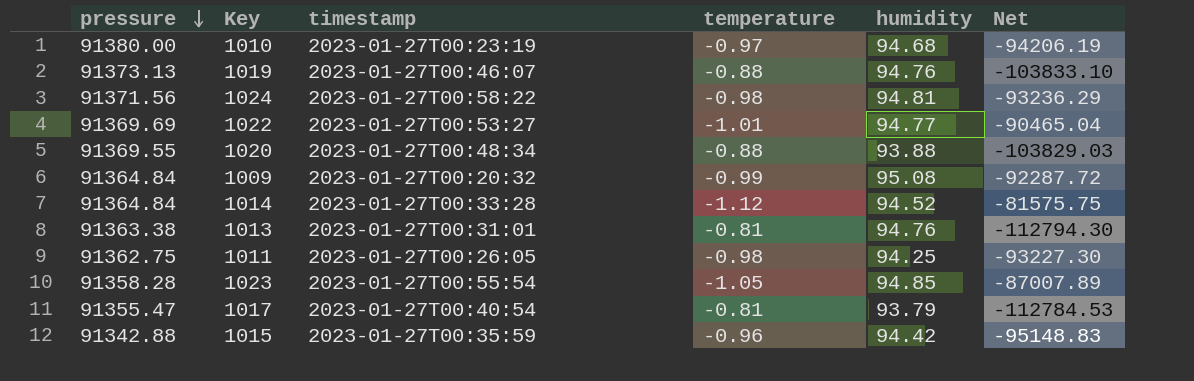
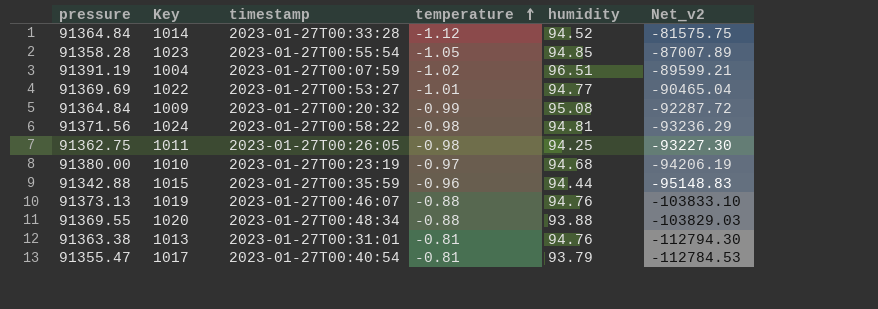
row order: pressure descending -> temperature ascending
column name: Net -> Net_v2
row 1004: none -> 91391.19 | 2023-01-27T00:07:59 | -1.02 | 96.51 | -89599.21
1015 | humidity: 94.42 -> 94.44

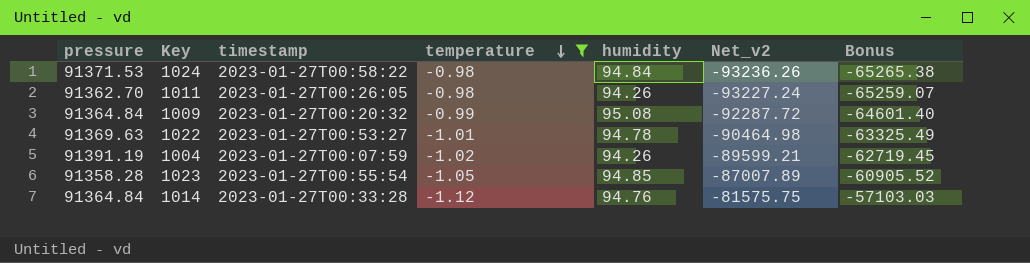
filter: none -> temperature <= -0.98
row order: temperature ascending -> temperature descending
column Bonus | formula: none -> [Net_v2] * 0.7
1024 | pressure: 91371.56 -> 91371.53
1024 | humidity: 94.81 -> 94.84
1024 | Net_v2: -93236.29 -> -93236.26
1011 | pressure: 91362.75 -> 91362.70
1011 | humidity: 94.25 -> 94.26
1011 | Net_v2: -93227.30 -> -93227.24
1022 | pressure: 91369.69 -> 91369.63
1022 | humidity: 94.77 -> 94.78
1022 | Net_v2: -90465.04 -> -90464.98
1004 | humidity: 96.51 -> 94.26
1014 | humidity: 94.52 -> 94.76

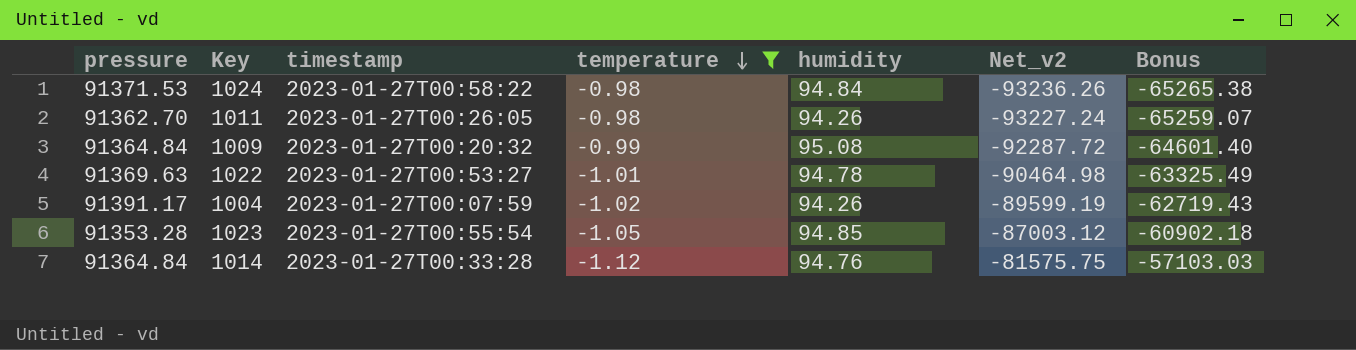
1004 | pressure: 91391.19 -> 91391.17
1004 | Net_v2: -89599.21 -> -89599.19
1004 | Bonus: -62719.45 -> -62719.43
1023 | pressure: 91358.28 -> 91353.28
1023 | Net_v2: -87007.89 -> -87003.12
1023 | Bonus: -60905.52 -> -60902.18

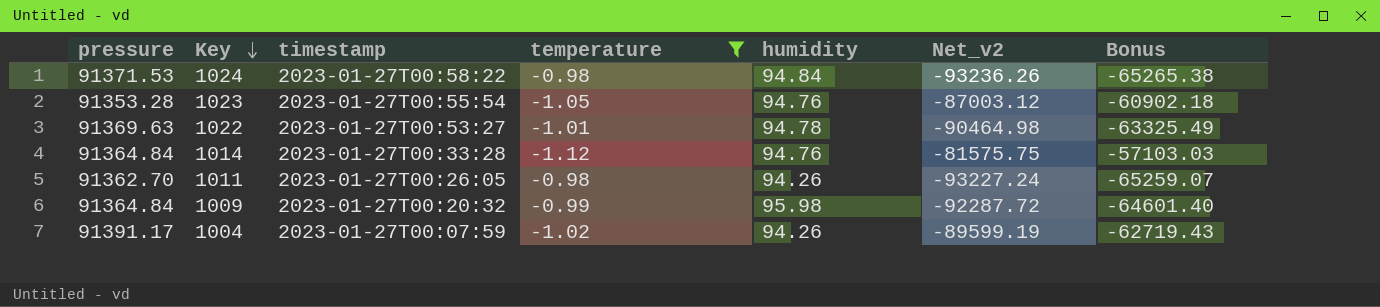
row order: temperature descending -> Key descending
1023 | humidity: 94.85 -> 94.76
1009 | humidity: 95.08 -> 95.98

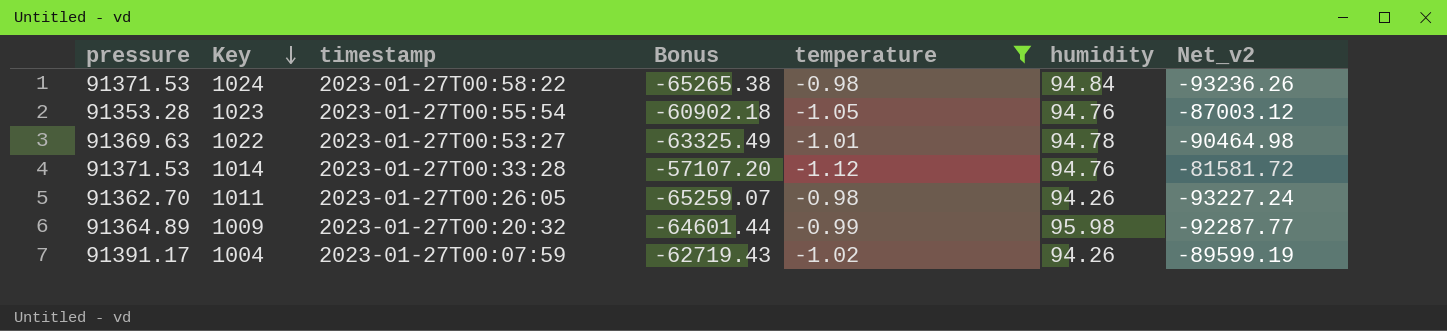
column Bonus | position: 7 -> 4
1014 | pressure: 91364.84 -> 91371.53
1014 | Bonus: -57103.03 -> -57107.20
1014 | Net_v2: -81575.75 -> -81581.72
1009 | pressure: 91364.84 -> 91364.89
1009 | Bonus: -64601.40 -> -64601.44
1009 | Net_v2: -92287.72 -> -92287.77

